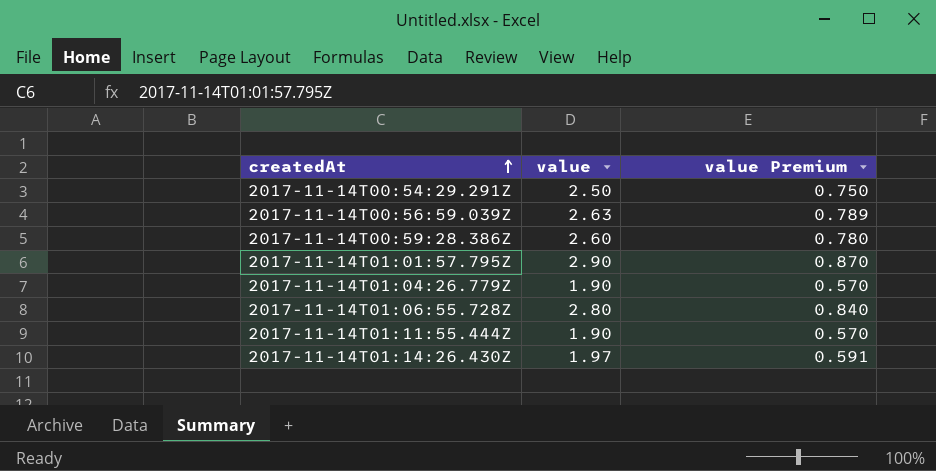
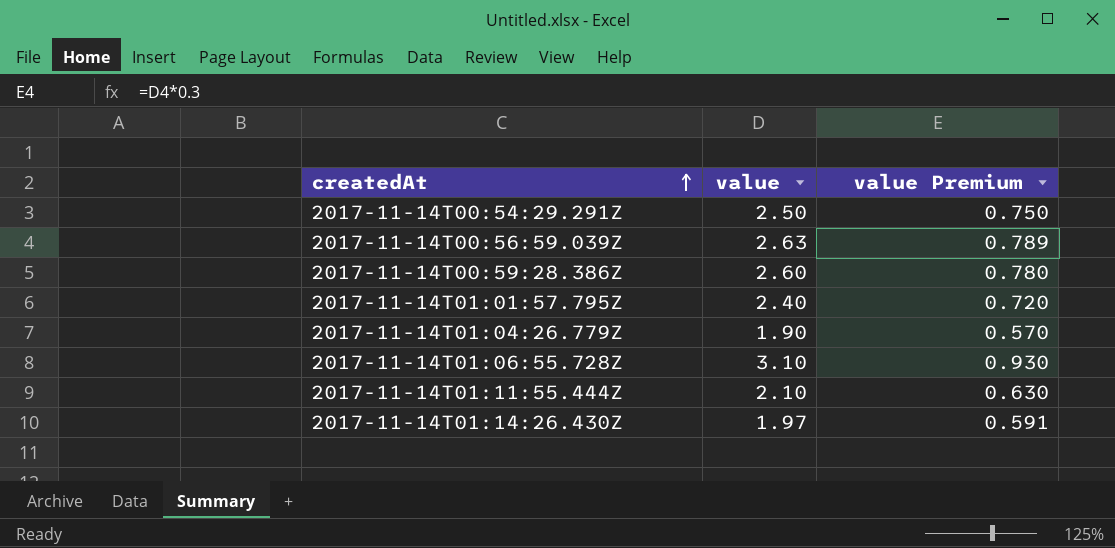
2017-11-14T01:01:57.795Z | value: 2.90 -> 2.40
2017-11-14T01:01:57.795Z | value Premium: 0.870 -> 0.720
2017-11-14T01:06:55.728Z | value: 2.80 -> 3.10
2017-11-14T01:06:55.728Z | value Premium: 0.840 -> 0.930
2017-11-14T01:11:55.444Z | value: 1.90 -> 2.10
2017-11-14T01:11:55.444Z | value Premium: 0.570 -> 0.630

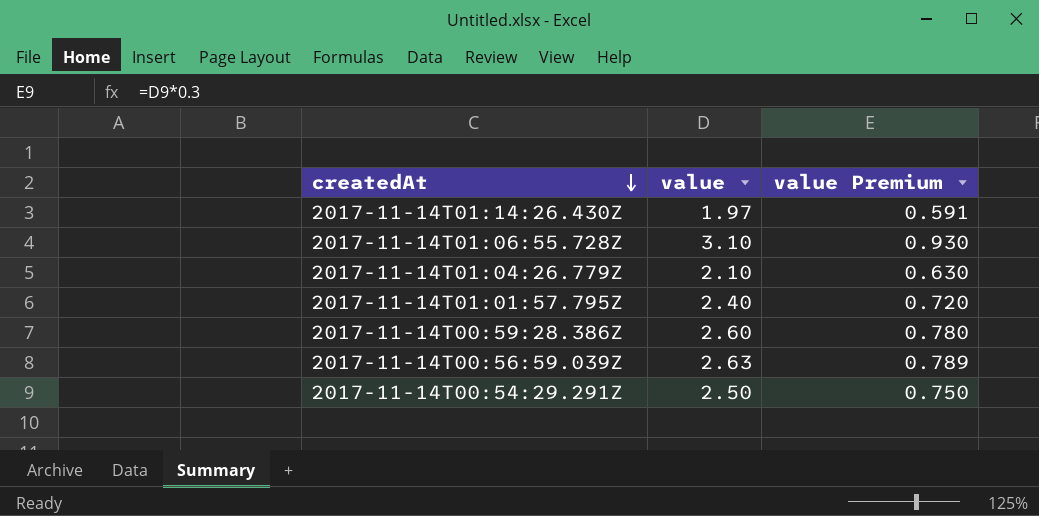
row order: createdAt ascending -> createdAt descending
row 2017-11-14T01:11:55.444Z: 2.10 | 0.630 -> none
2017-11-14T01:04:26.779Z | value: 1.90 -> 2.10
2017-11-14T01:04:26.779Z | value Premium: 0.570 -> 0.630

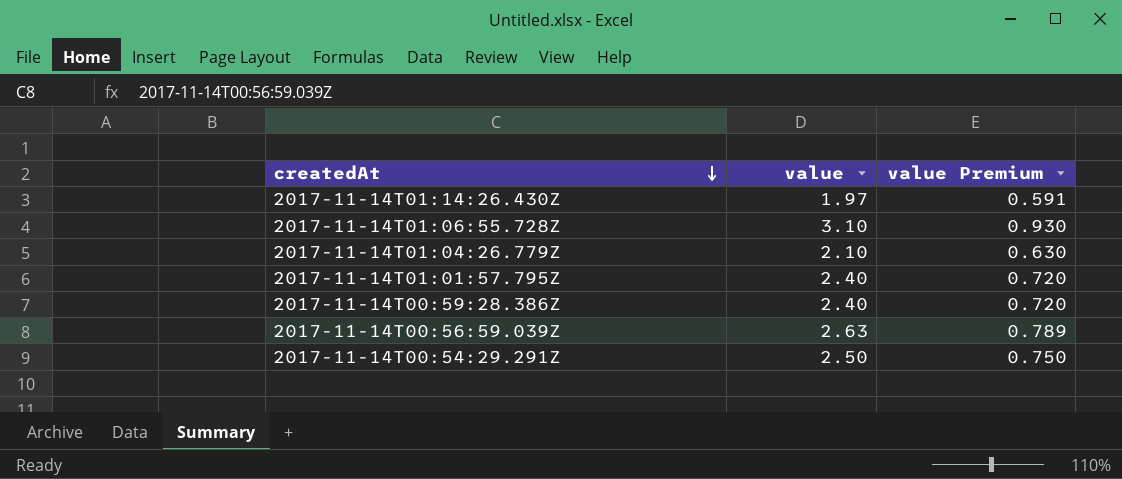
2017-11-14T00:59:28.386Z | value: 2.60 -> 2.40
2017-11-14T00:59:28.386Z | value Premium: 0.780 -> 0.720

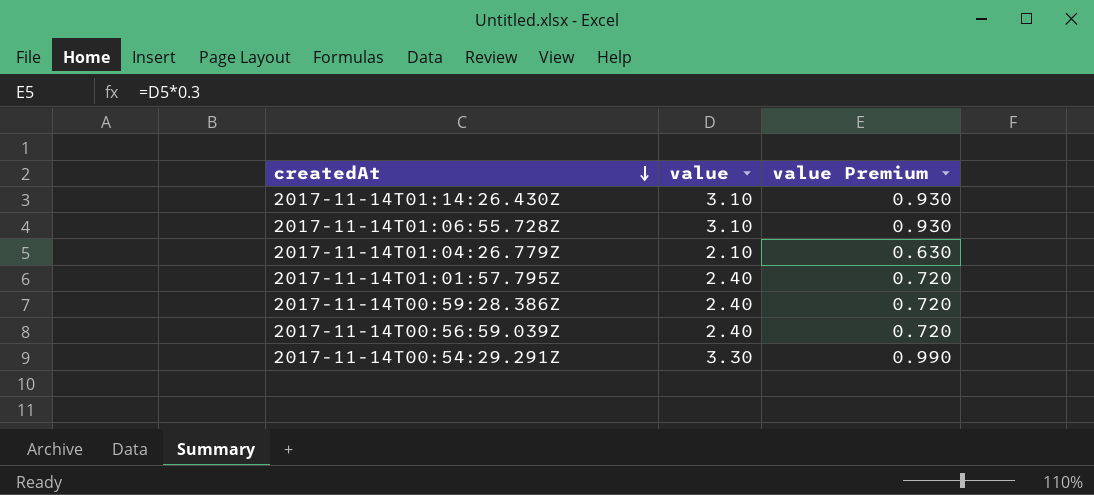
2017-11-14T01:14:26.430Z | value: 1.97 -> 3.10
2017-11-14T01:14:26.430Z | value Premium: 0.591 -> 0.930
2017-11-14T00:56:59.039Z | value: 2.63 -> 2.40
2017-11-14T00:56:59.039Z | value Premium: 0.789 -> 0.720
2017-11-14T00:54:29.291Z | value: 2.50 -> 3.30
2017-11-14T00:54:29.291Z | value Premium: 0.750 -> 0.990

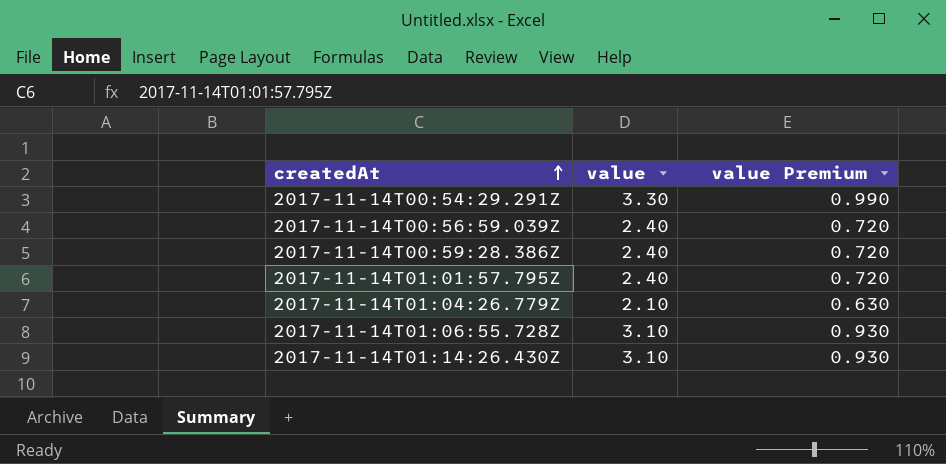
row order: createdAt descending -> createdAt ascending

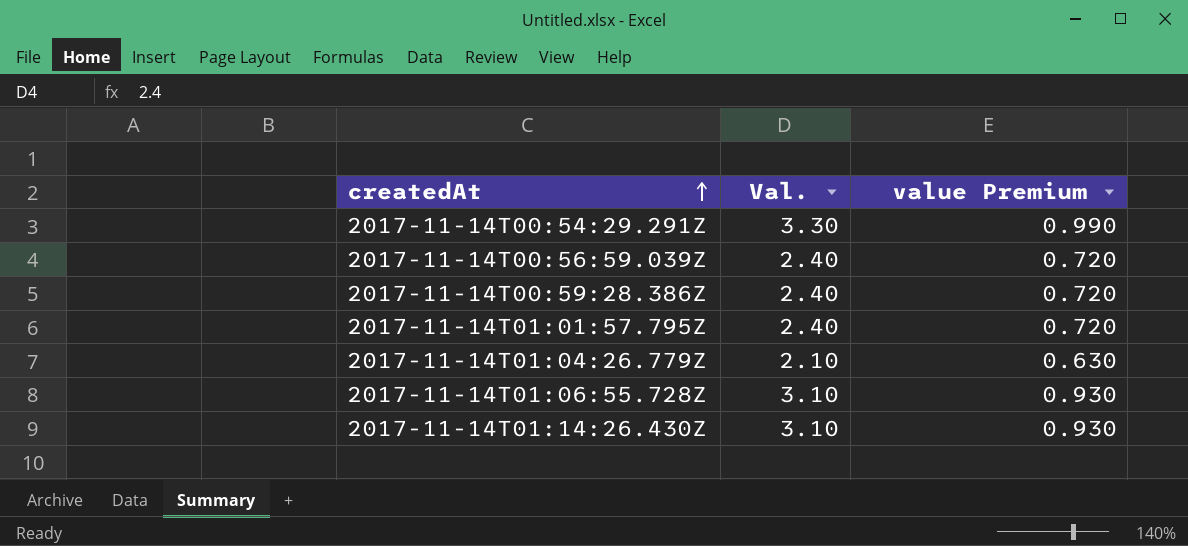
column name: value -> Val.

